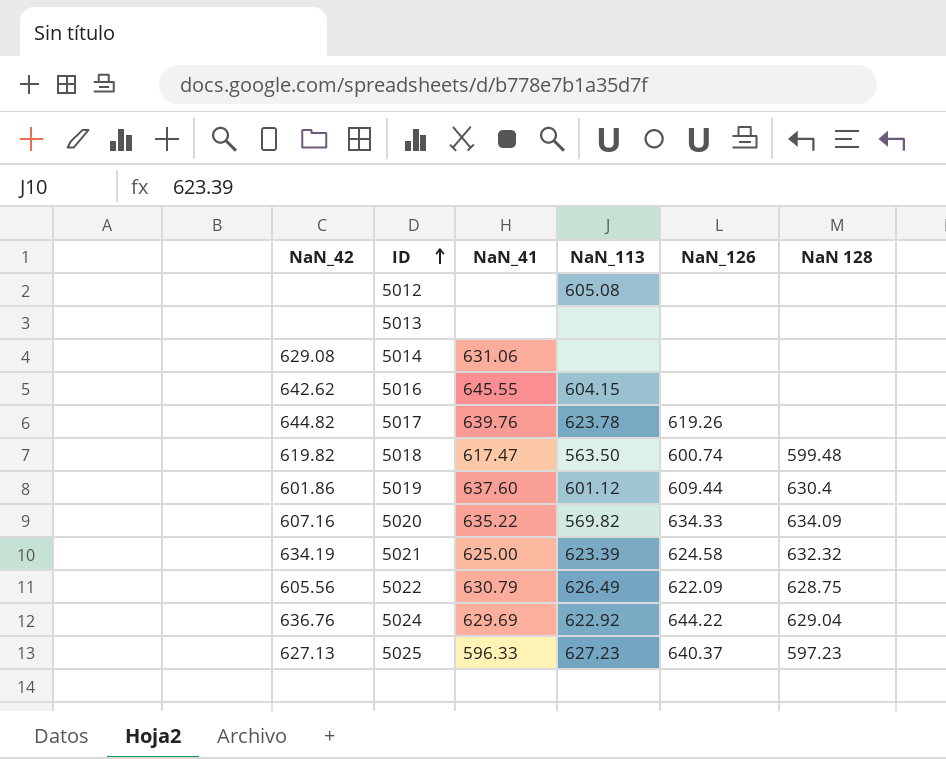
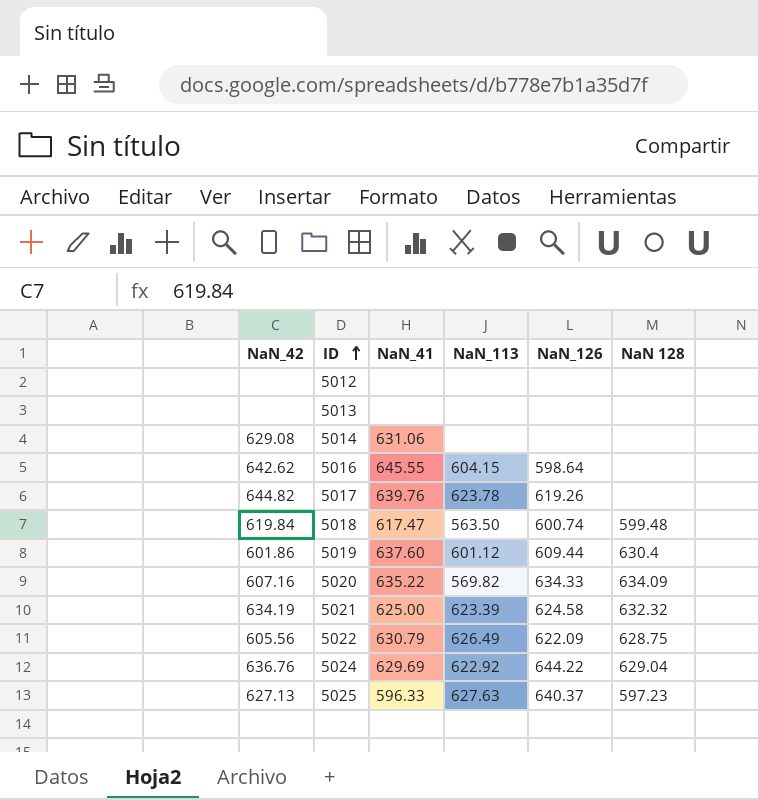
5012 | NaN_113: 605.08 -> none
5016 | NaN_126: none -> 598.64
5018 | NaN_42: 619.82 -> 619.84
5025 | NaN_113: 627.23 -> 627.63

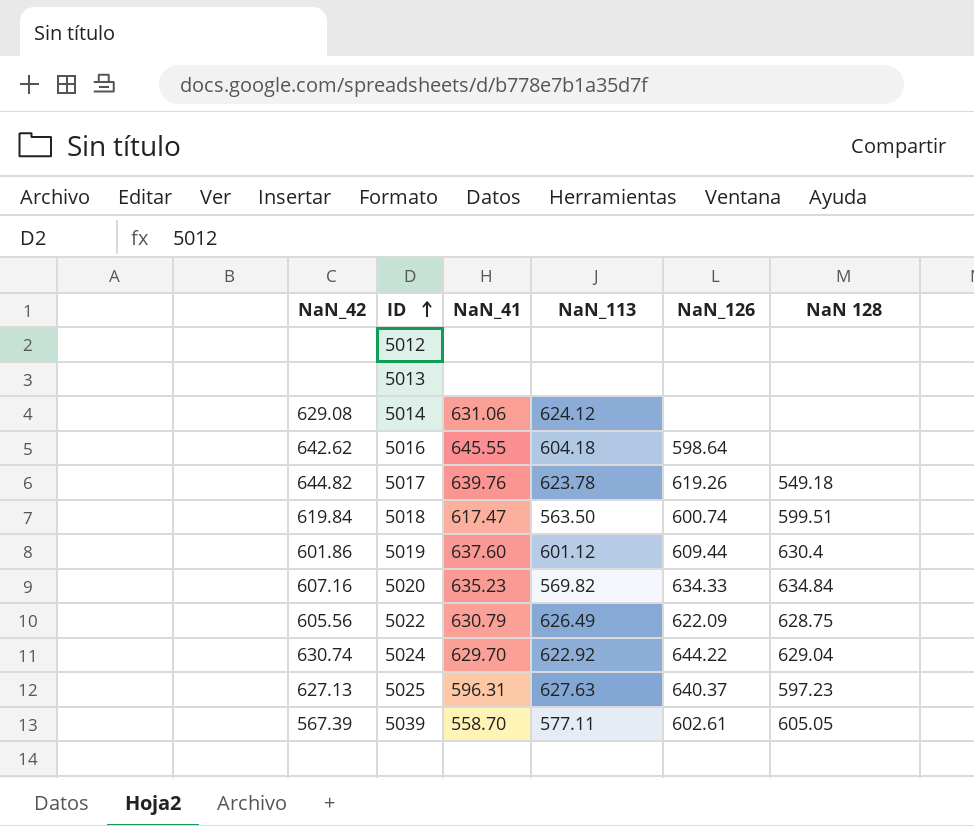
row 5021: 634.19 | 625.00 | 623.39 | 624.58 | 632.32 -> none
5014 | NaN_113: none -> 624.12
5016 | NaN_113: 604.15 -> 604.18
5017 | NaN 128: none -> 549.18
5018 | NaN 128: 599.48 -> 599.51
5020 | NaN_41: 635.22 -> 635.23
5020 | NaN 128: 634.09 -> 634.84
5024 | NaN_42: 636.76 -> 630.74
5024 | NaN_41: 629.69 -> 629.70
5025 | NaN_41: 596.33 -> 596.31
row 5039: none -> 567.39 | 558.70 | 577.11 | 602.61 | 605.05

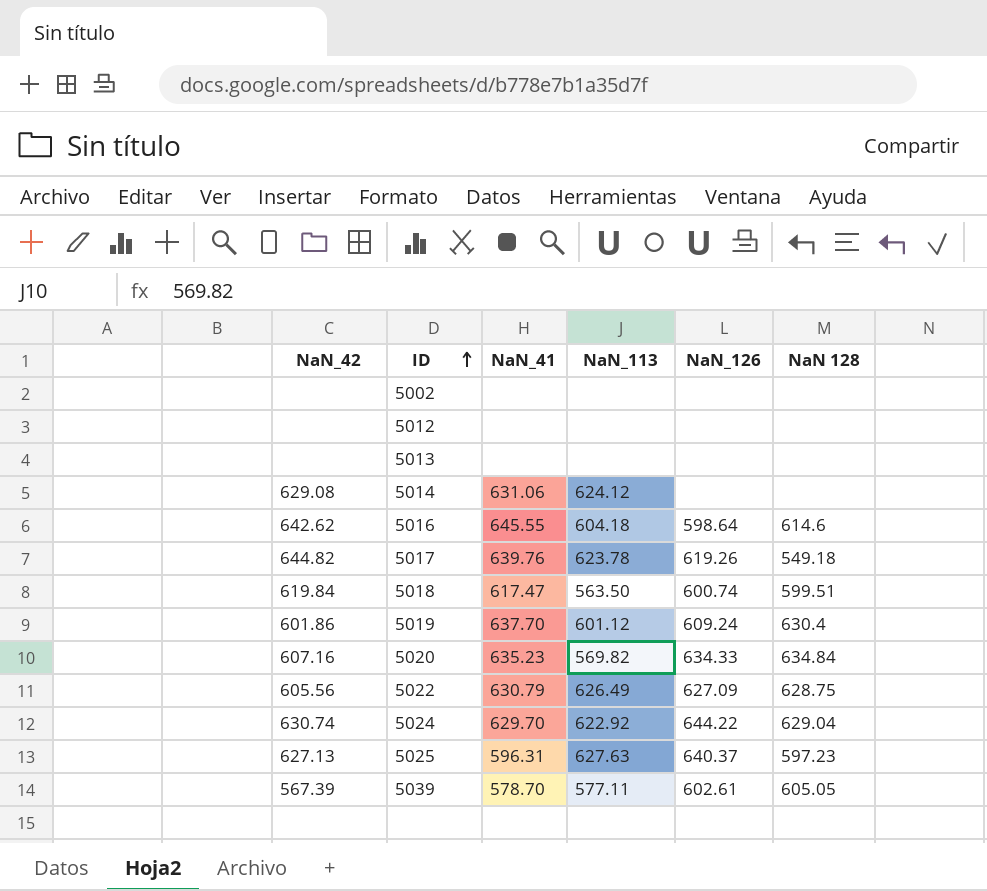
row 5002: none -> none | none | none | none | none
5016 | NaN 128: none -> 614.6
5019 | NaN_41: 637.60 -> 637.70
5019 | NaN_126: 609.44 -> 609.24
5022 | NaN_126: 622.09 -> 627.09
5039 | NaN_41: 558.70 -> 578.70

